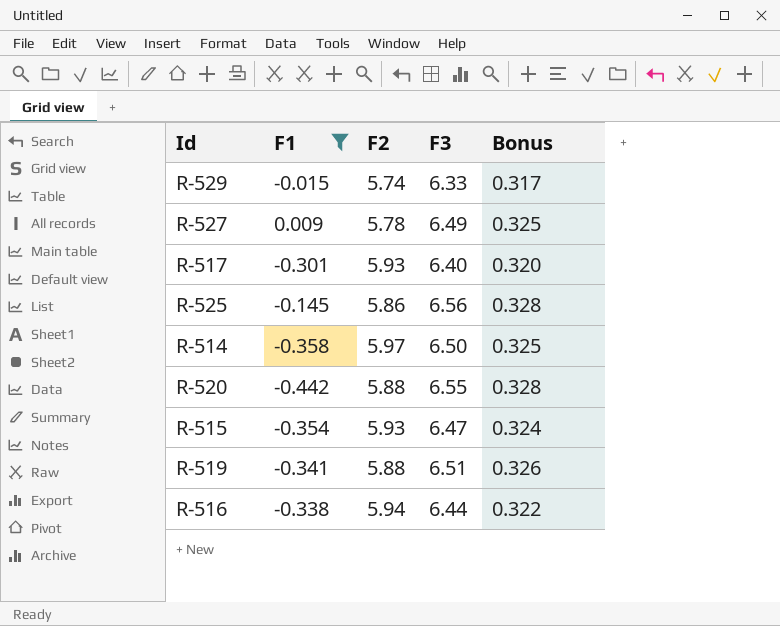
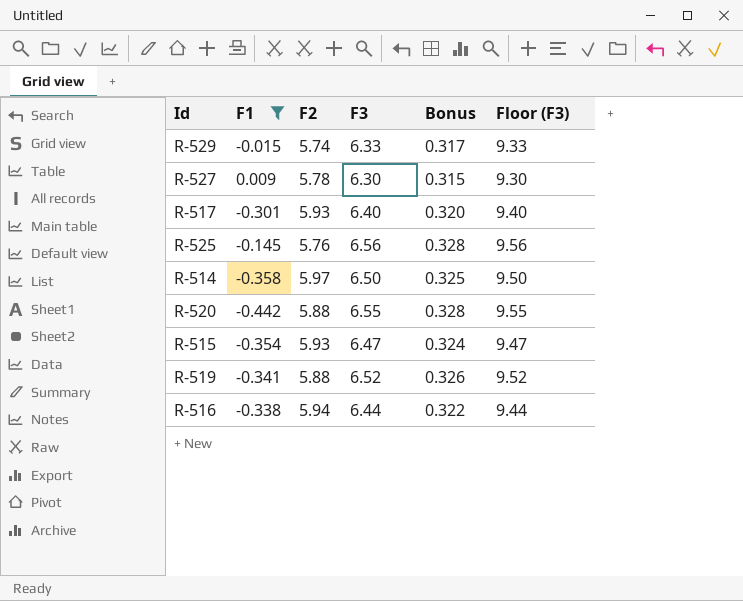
column Floor (F3) | formula: none -> [F3] + 3
R-527 | F3: 6.49 -> 6.30
R-527 | Bonus: 0.325 -> 0.315
R-525 | F2: 5.86 -> 5.76
R-519 | F3: 6.51 -> 6.52

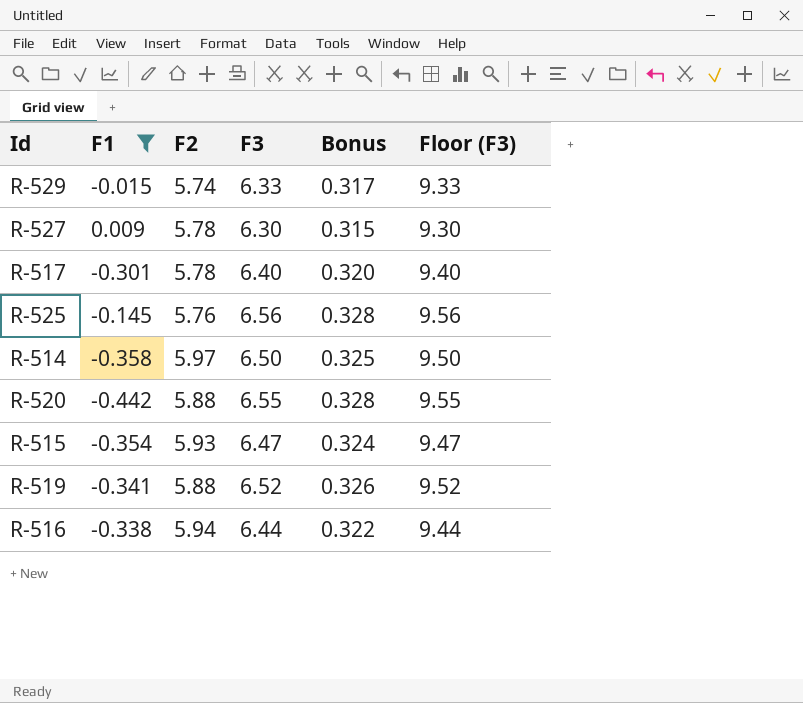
R-517 | F2: 5.93 -> 5.78

